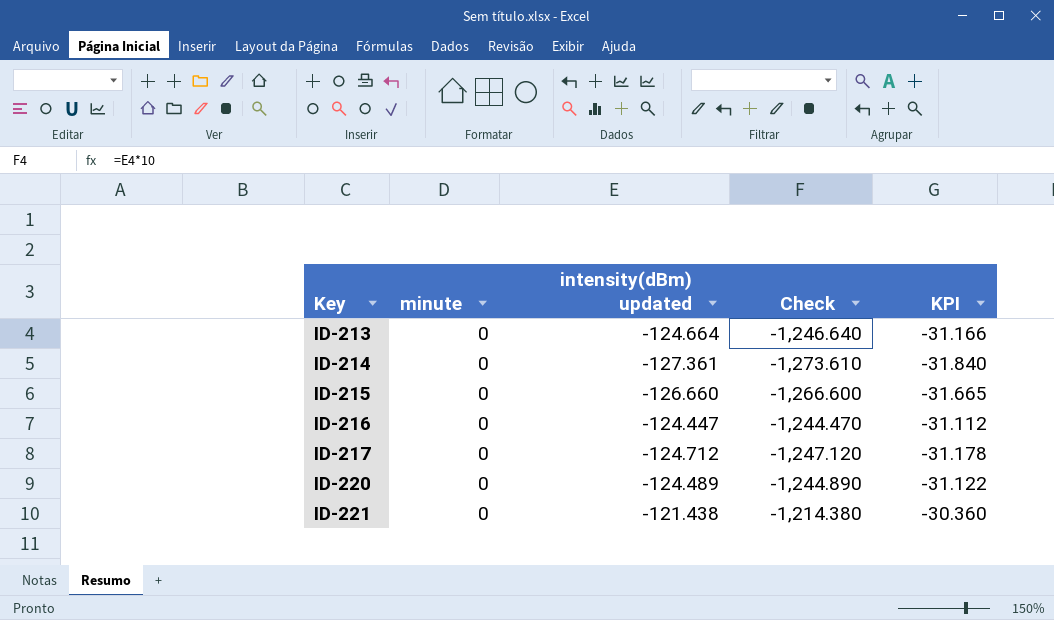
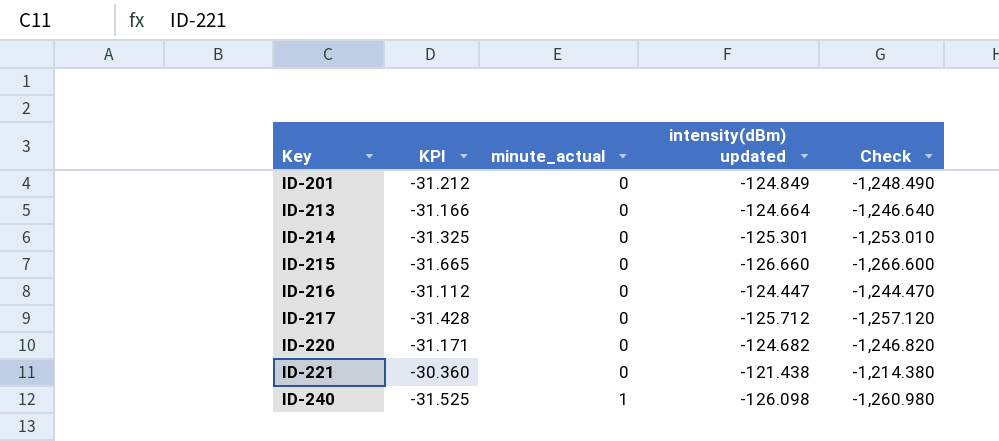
column KPI | position: 5 -> 2
column name: minute -> minute_actual
row ID-201: none -> -31.212 | 0 | -124.849 | -1,248.490
ID-214 | KPI: -31.840 -> -31.325
ID-214 | intensity(dBm) updated: -127.361 -> -125.301
ID-214 | Check: -1,273.610 -> -1,253.010
ID-217 | KPI: -31.178 -> -31.428
ID-217 | intensity(dBm) updated: -124.712 -> -125.712
ID-217 | Check: -1,247.120 -> -1,257.120
ID-220 | KPI: -31.122 -> -31.171
ID-220 | intensity(dBm) updated: -124.489 -> -124.682
ID-220 | Check: -1,244.890 -> -1,246.820
row ID-240: none -> -31.525 | 1 | -126.098 | -1,260.980

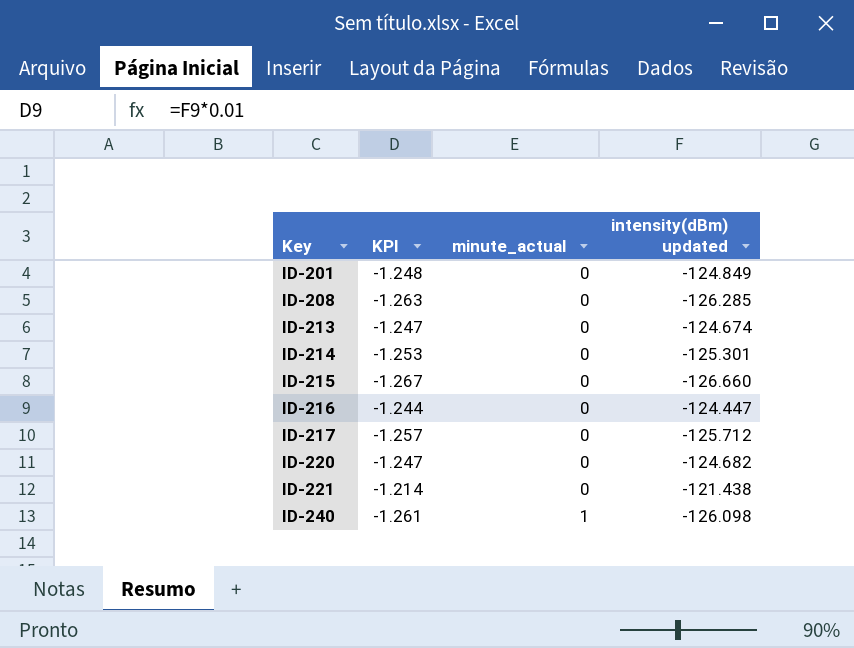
column Check | formula: [intensity(dBm) updated] * 10 -> none
column KPI | formula: [intensity(dBm) updated] * 0.25 -> [intensity(dBm) updated] * 0.01
row ID-208: none -> -1.263 | 0 | -126.285
ID-213 | intensity(dBm) updated: -124.664 -> -124.674

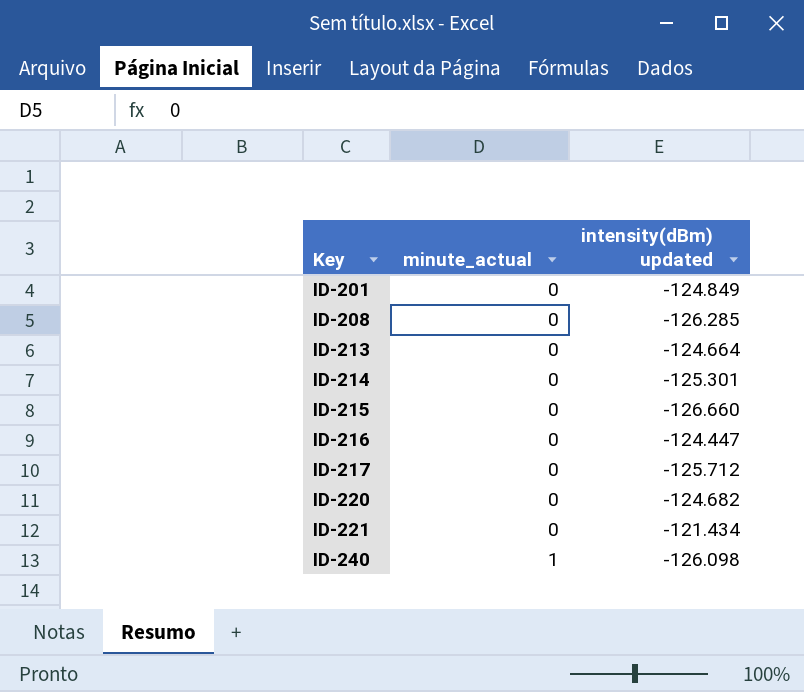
column KPI | formula: [intensity(dBm) updated] * 0.01 -> none
ID-213 | intensity(dBm) updated: -124.674 -> -124.664
ID-221 | intensity(dBm) updated: -121.438 -> -121.434

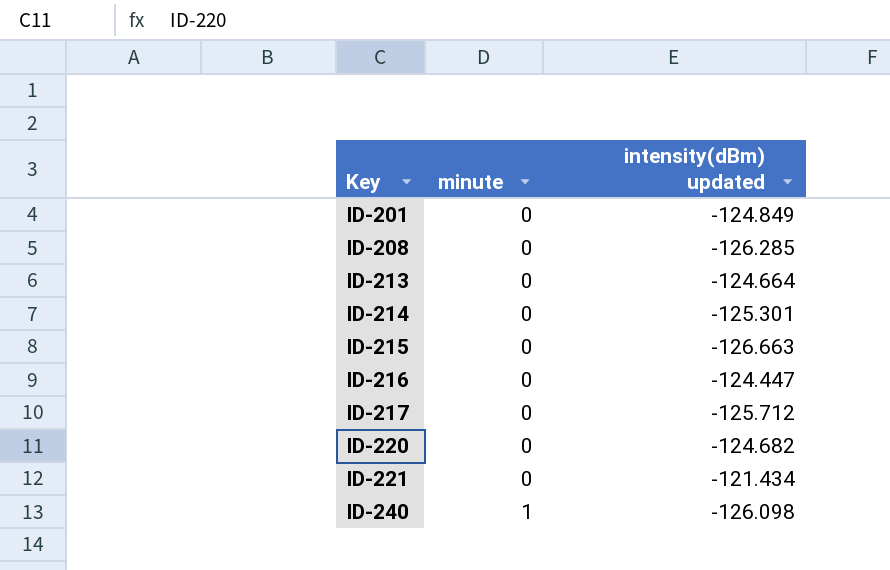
column name: minute_actual -> minute
ID-215 | intensity(dBm) updated: -126.660 -> -126.663

